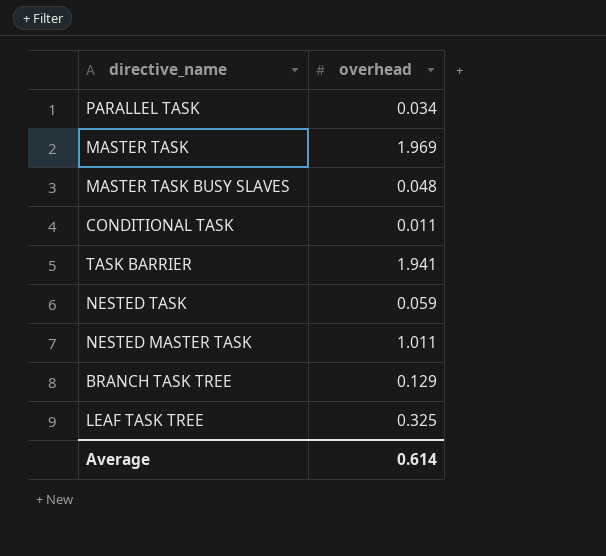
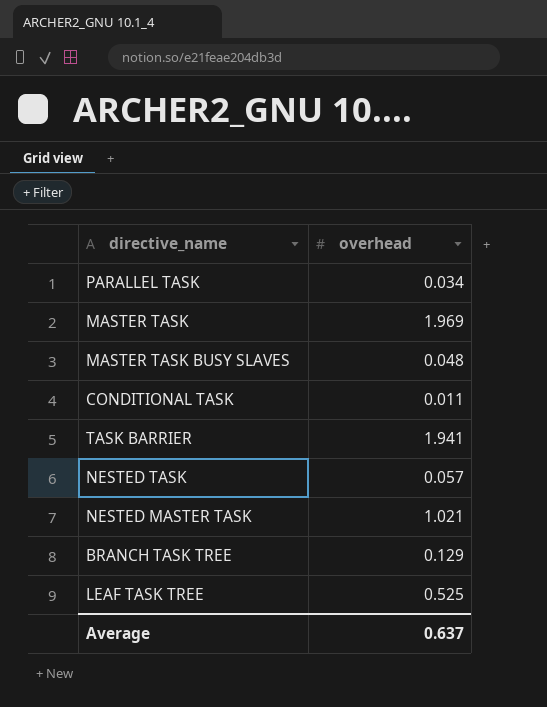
NESTED TASK | overhead: 0.059 -> 0.057
NESTED MASTER TASK | overhead: 1.011 -> 1.021
LEAF TASK TREE | overhead: 0.325 -> 0.525
Average | overhead: 0.614 -> 0.637

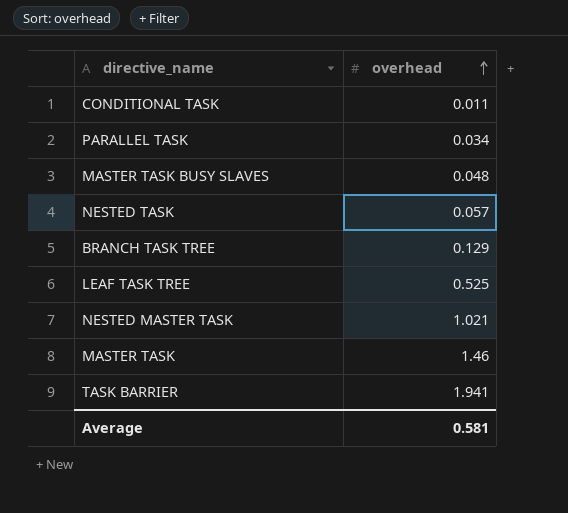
row order: none -> overhead ascending
MASTER TASK | overhead: 1.969 -> 1.46
Average | overhead: 0.637 -> 0.581

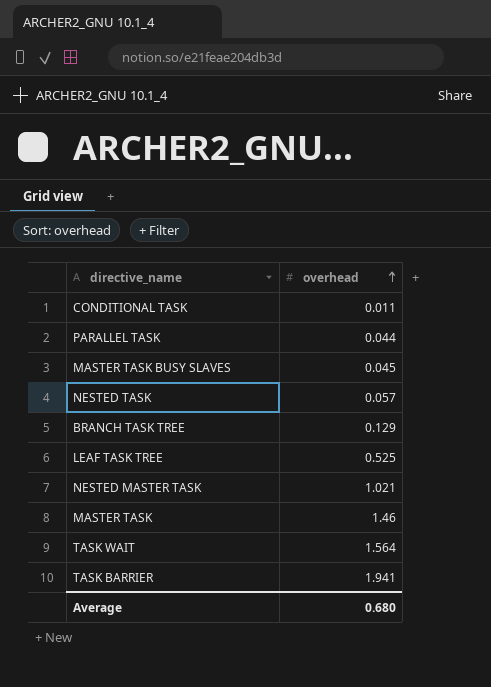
PARALLEL TASK | overhead: 0.034 -> 0.044
MASTER TASK BUSY SLAVES | overhead: 0.048 -> 0.045
row TASK WAIT: none -> 1.564
Average | overhead: 0.581 -> 0.680

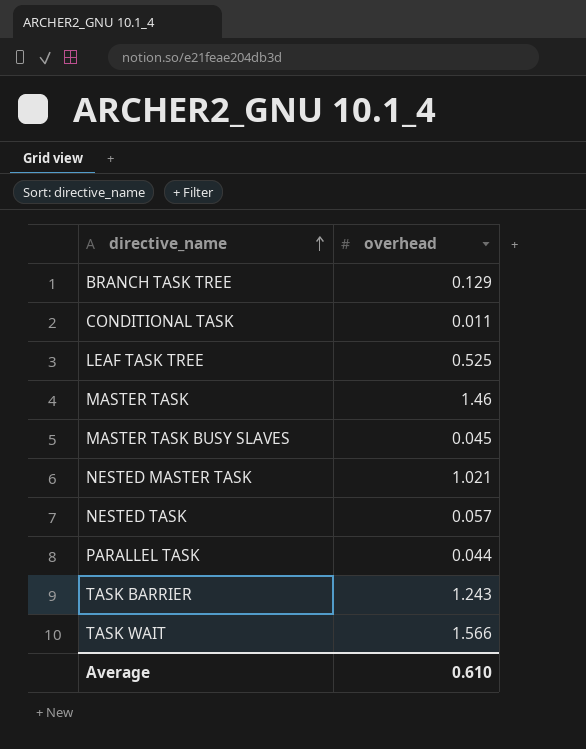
row order: overhead ascending -> directive_name ascending
TASK BARRIER | overhead: 1.941 -> 1.243
TASK WAIT | overhead: 1.564 -> 1.566
Average | overhead: 0.680 -> 0.610

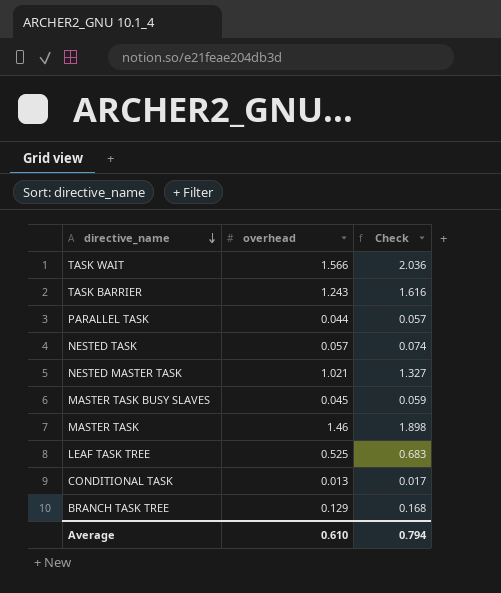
row order: directive_name ascending -> directive_name descending
column Check | formula: none -> [overhead] * 1.3
CONDITIONAL TASK | overhead: 0.011 -> 0.013

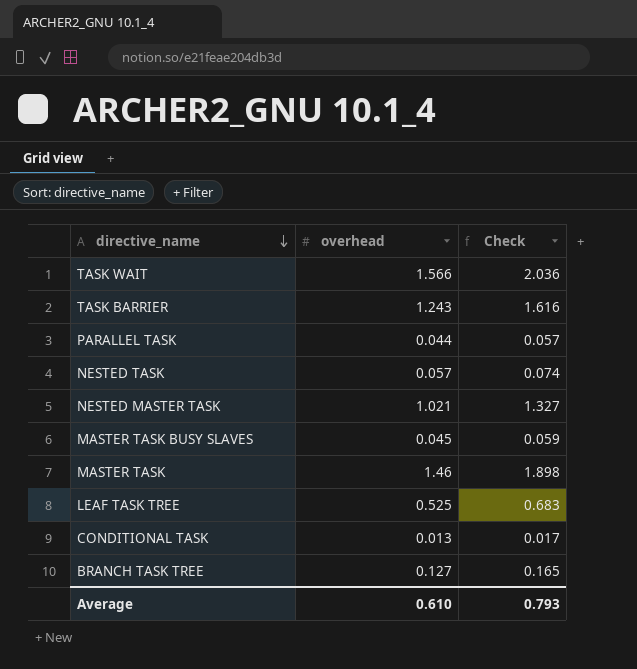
BRANCH TASK TREE | overhead: 0.129 -> 0.127
BRANCH TASK TREE | Check: 0.168 -> 0.165
Average | Check: 0.794 -> 0.793

